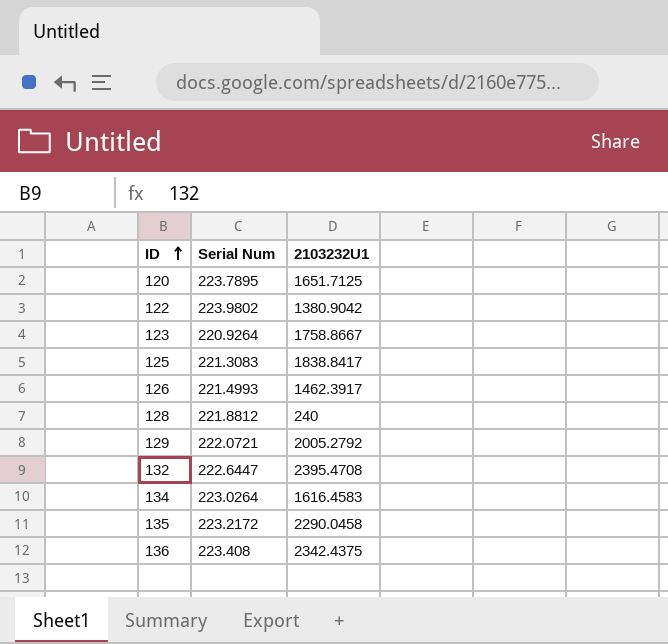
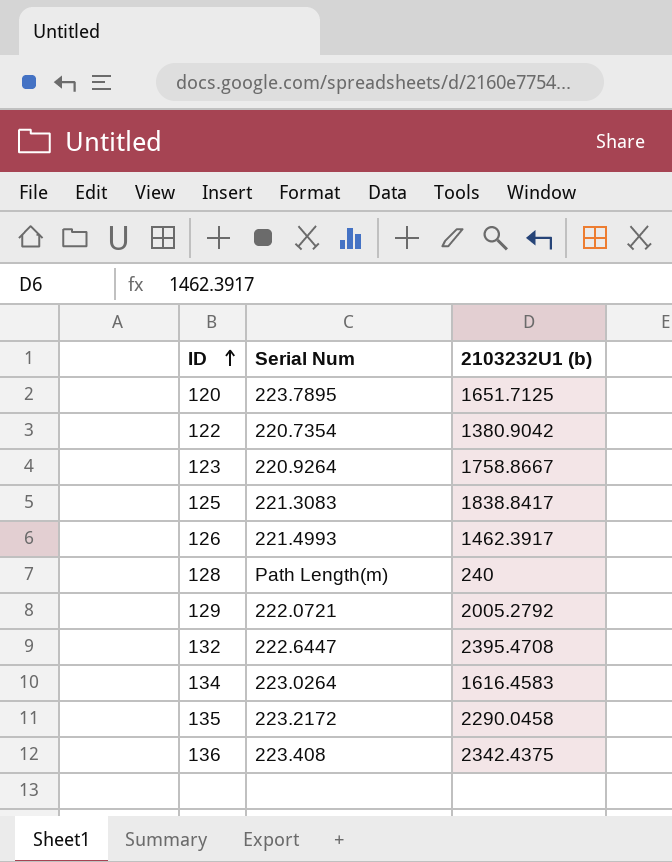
column name: 2103232U1 -> 2103232U1 (b)
122 | Serial Num: 223.9802 -> 220.7354
128 | Serial Num: 221.8812 -> Path Length(m)

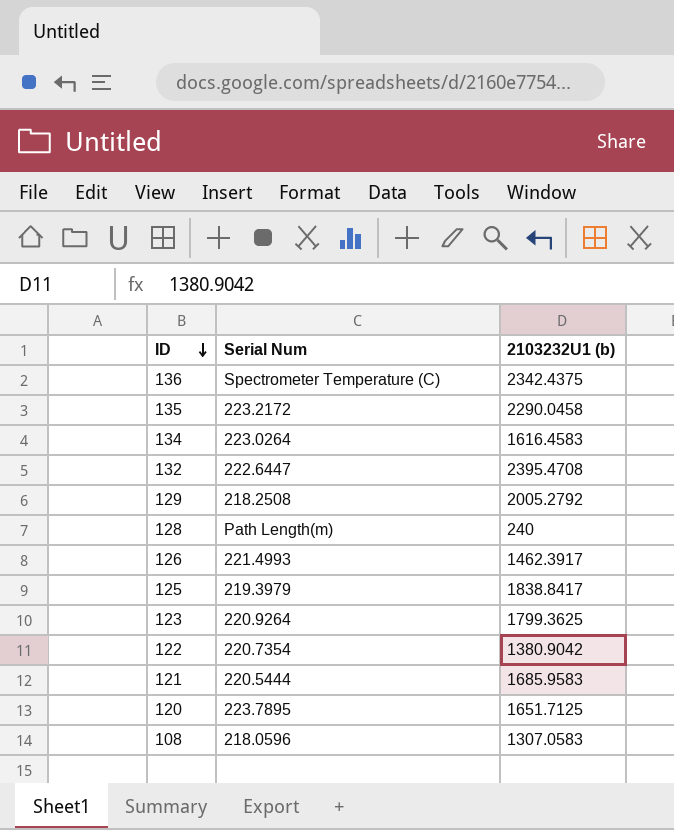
row order: ID ascending -> ID descending
136 | Serial Num: 223.408 -> Spectrometer Temperature (C)
129 | Serial Num: 222.0721 -> 218.2508
125 | Serial Num: 221.3083 -> 219.3979
123 | 2103232U1 (b): 1758.8667 -> 1799.3625
row 121: none -> 220.5444 | 1685.9583
row 108: none -> 218.0596 | 1307.0583

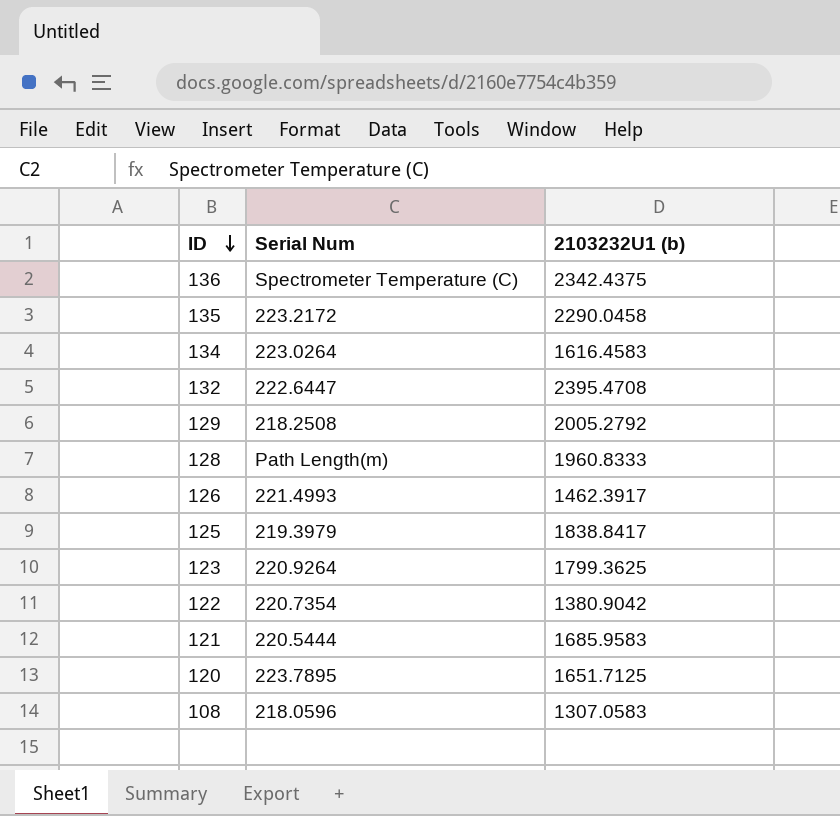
128 | 2103232U1 (b): 240 -> 1960.8333

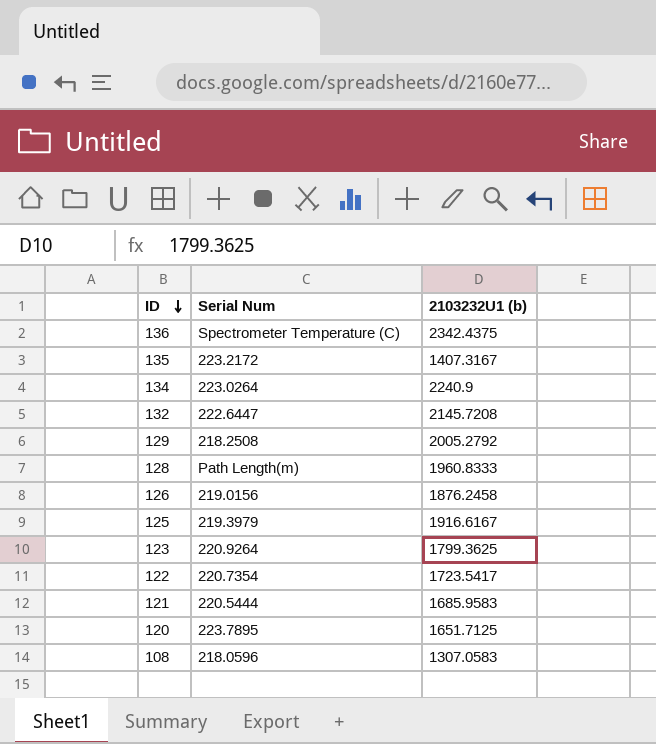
135 | 2103232U1 (b): 2290.0458 -> 1407.3167
134 | 2103232U1 (b): 1616.4583 -> 2240.9
132 | 2103232U1 (b): 2395.4708 -> 2145.7208
126 | Serial Num: 221.4993 -> 219.0156
126 | 2103232U1 (b): 1462.3917 -> 1876.2458
125 | 2103232U1 (b): 1838.8417 -> 1916.6167
122 | 2103232U1 (b): 1380.9042 -> 1723.5417

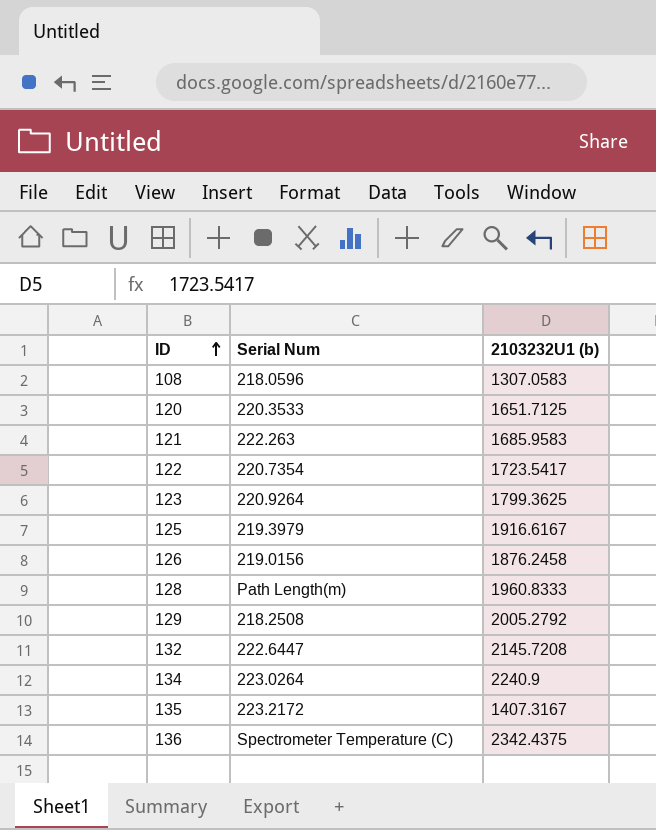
row order: ID descending -> ID ascending
120 | Serial Num: 223.7895 -> 220.3533
121 | Serial Num: 220.5444 -> 222.263

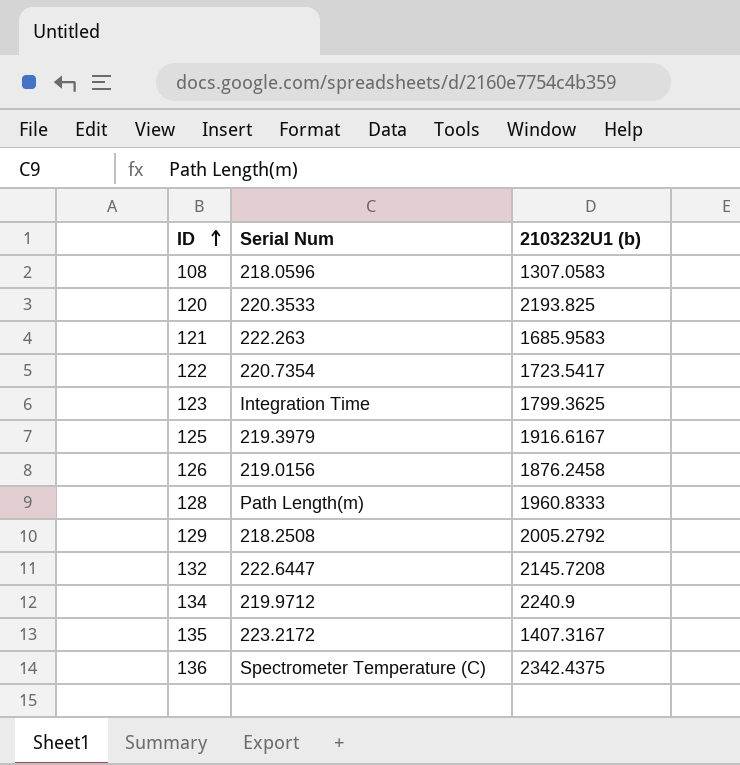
120 | 2103232U1 (b): 1651.7125 -> 2193.825
123 | Serial Num: 220.9264 -> Integration Time
134 | Serial Num: 223.0264 -> 219.9712

